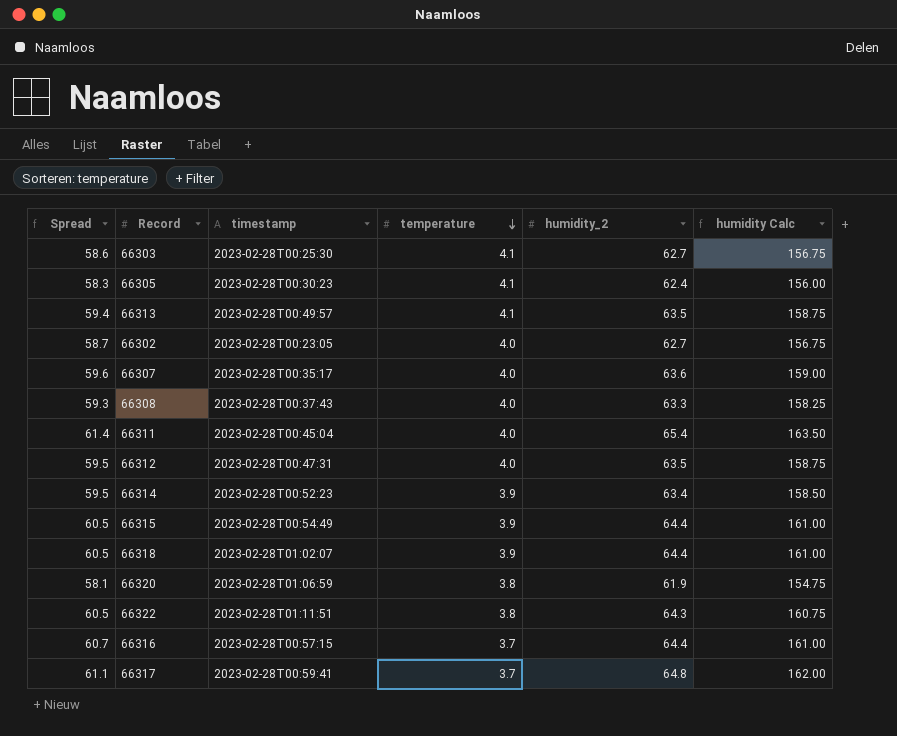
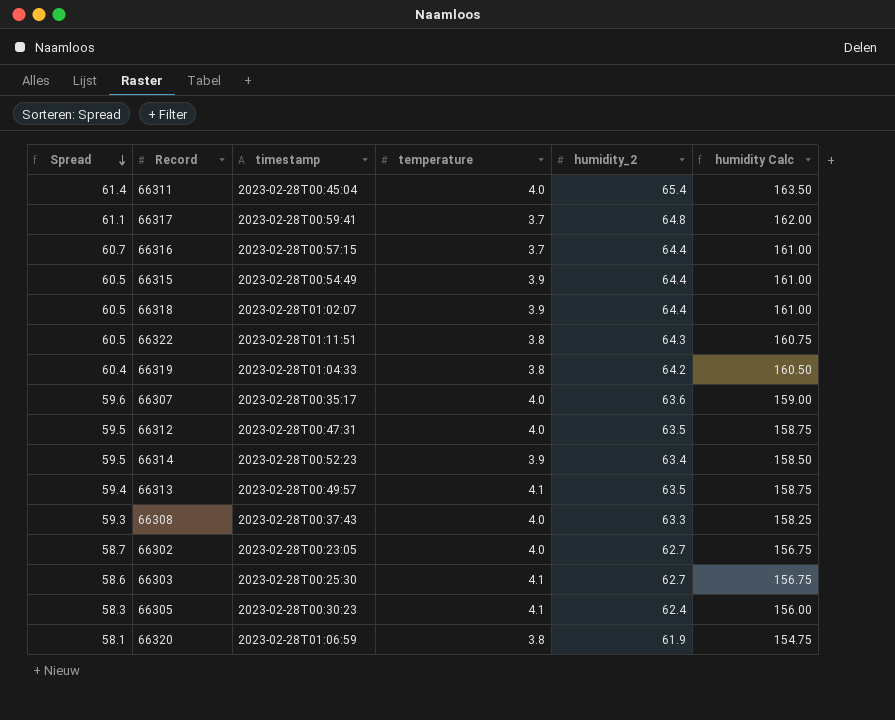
row order: temperature descending -> Spread descending
row 66319: none -> 60.4 | 2023-02-28T01:04:33 | 3.8 | 64.2 | 160.50

